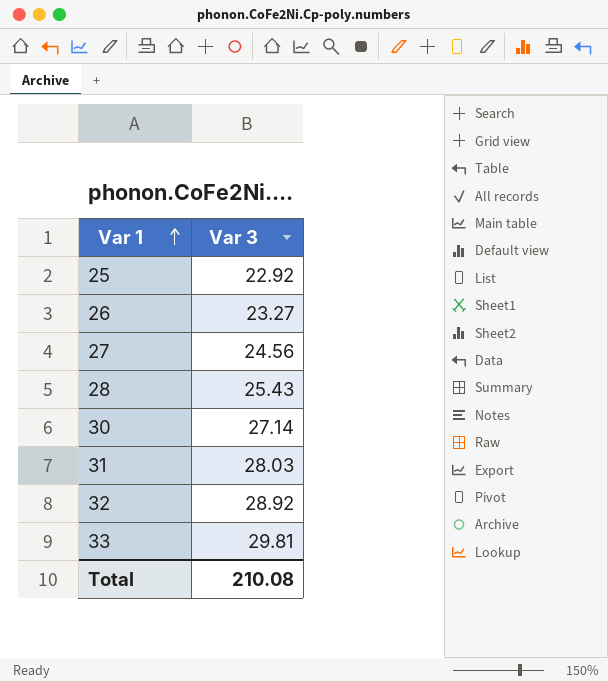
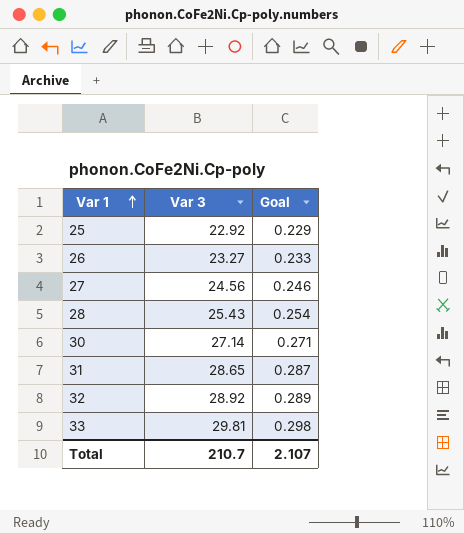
column Goal | formula: none -> [Var 3] * 0.01
31 | Var 3: 28.03 -> 28.65
Total | Var 3: 210.08 -> 210.7

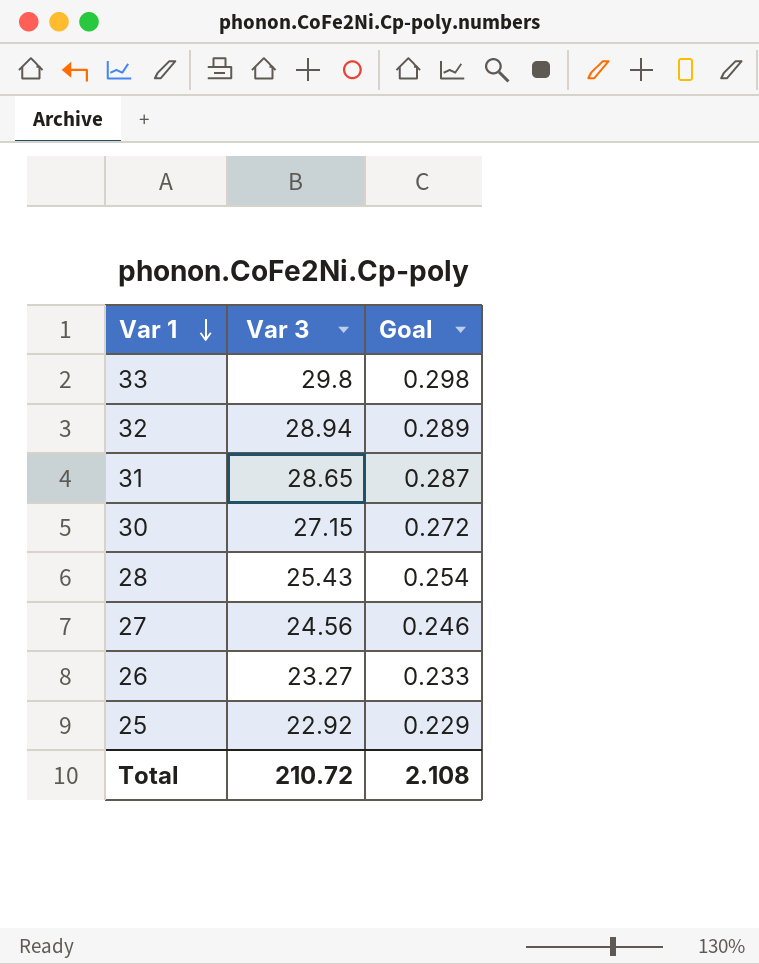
row order: Var 1 ascending -> Var 1 descending
33 | Var 3: 29.81 -> 29.8
32 | Var 3: 28.92 -> 28.94
30 | Var 3: 27.14 -> 27.15
30 | Goal: 0.271 -> 0.272
Total | Var 3: 210.7 -> 210.72
Total | Goal: 2.107 -> 2.108

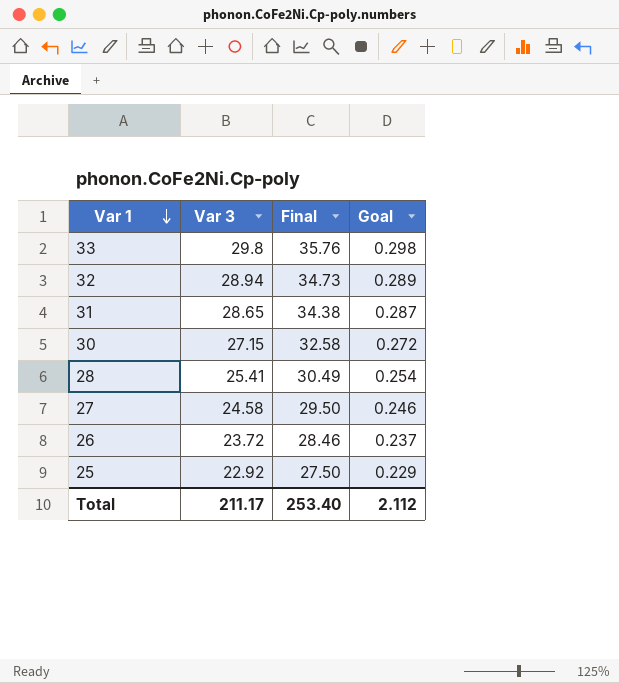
column Final | formula: none -> [Var 3] * 1.2
28 | Var 3: 25.43 -> 25.41
27 | Var 3: 24.56 -> 24.58
26 | Var 3: 23.27 -> 23.72
26 | Goal: 0.233 -> 0.237
Total | Var 3: 210.72 -> 211.17
Total | Goal: 2.108 -> 2.112

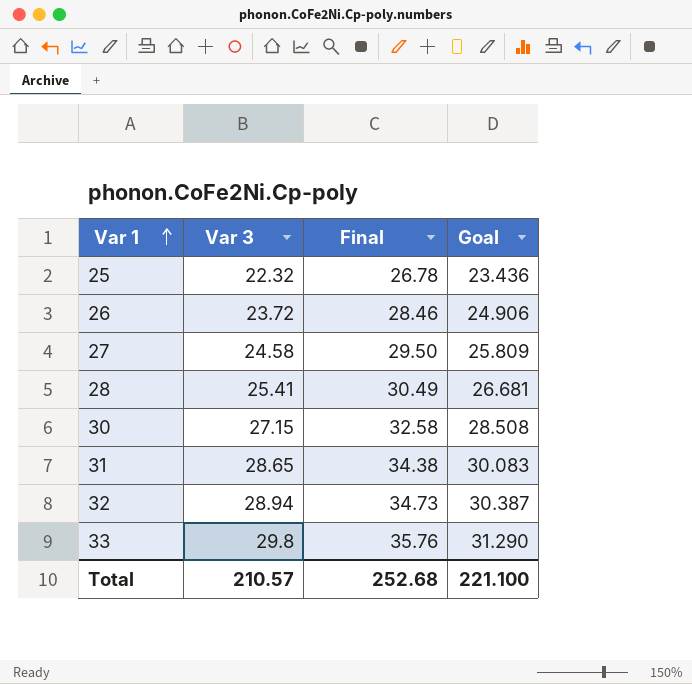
row order: Var 1 descending -> Var 1 ascending
column Goal | formula: [Var 3] * 0.01 -> [Var 3] * 1.05
25 | Var 3: 22.92 -> 22.32
25 | Final: 27.50 -> 26.78
Total | Var 3: 211.17 -> 210.57
Total | Final: 253.40 -> 252.68
Total | Goal: 2.112 -> 221.100

